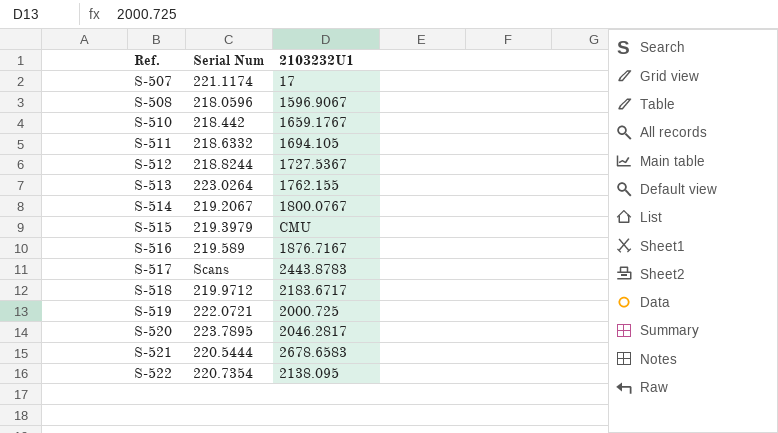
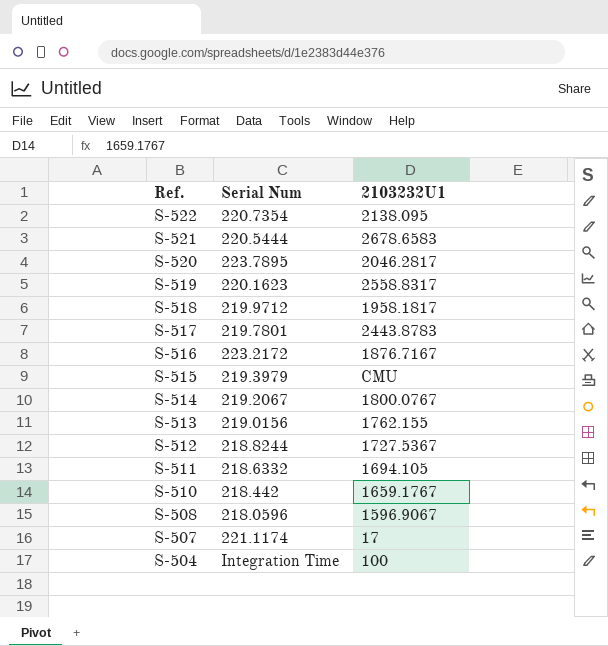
row order: Ref. ascending -> Ref. descending
S-519 | Serial Num: 222.0721 -> 220.1623
S-519 | 2103232U1: 2000.725 -> 2558.8317
S-518 | 2103232U1: 2183.6717 -> 1958.1817
S-517 | Serial Num: Scans -> 219.7801
S-516 | Serial Num: 219.589 -> 223.2172
S-513 | Serial Num: 223.0264 -> 219.0156
row S-504: none -> Integration Time | 100

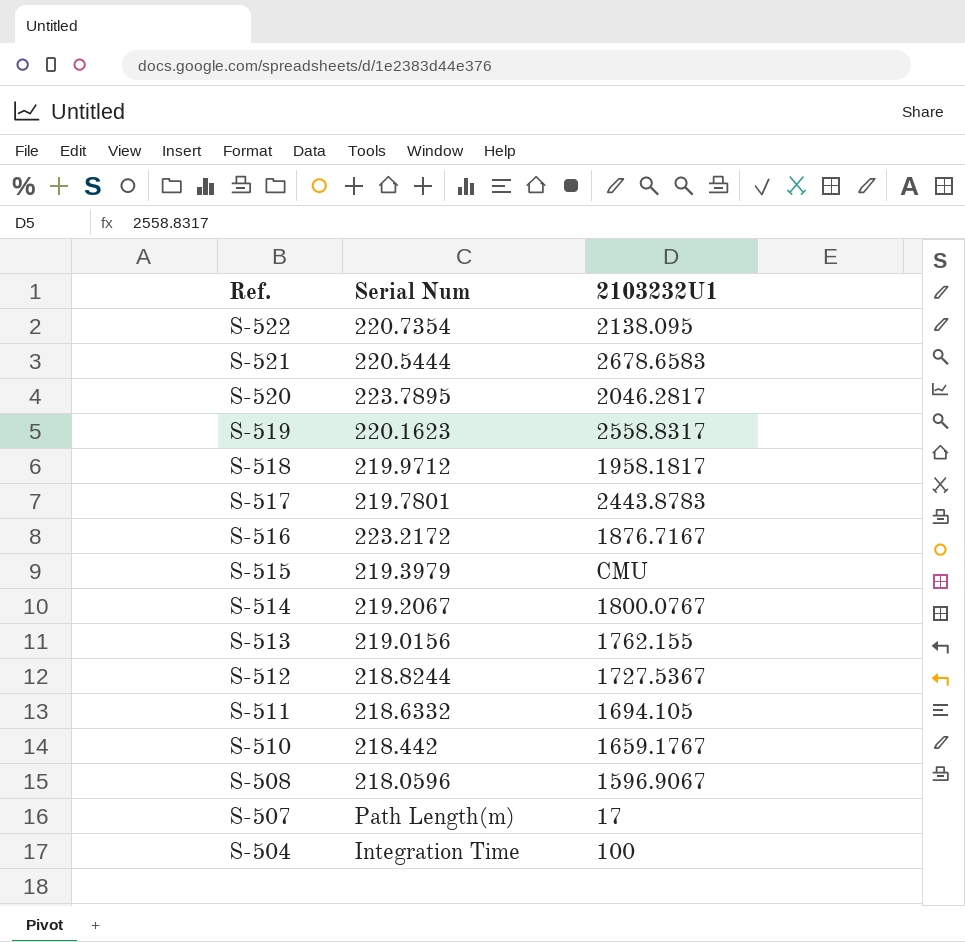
S-507 | Serial Num: 221.1174 -> Path Length(m)

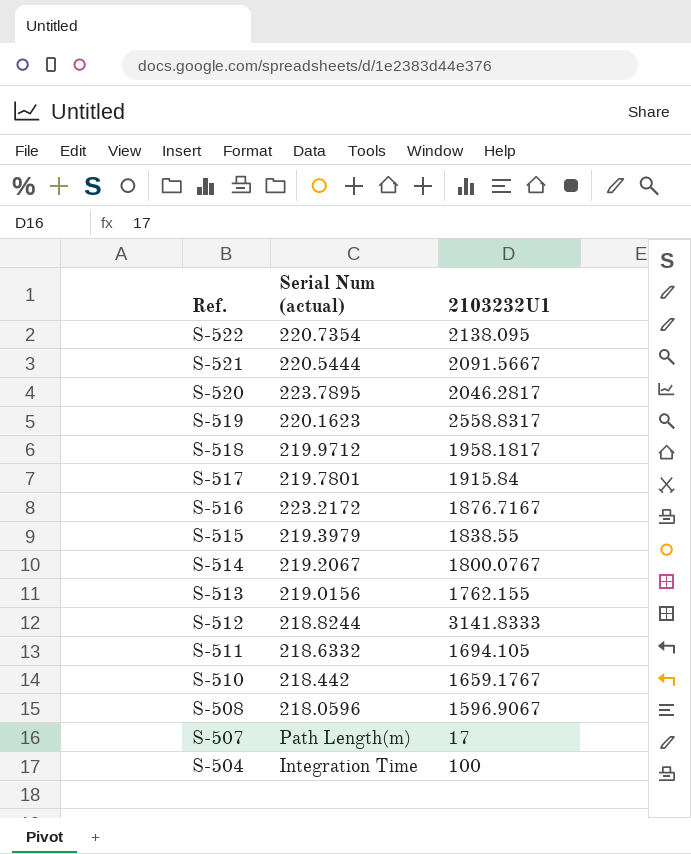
column name: Serial Num -> Serial Num (actual)
S-521 | 2103232U1: 2678.6583 -> 2091.5667
S-517 | 2103232U1: 2443.8783 -> 1915.84
S-515 | 2103232U1: CMU -> 1838.55
S-512 | 2103232U1: 1727.5367 -> 3141.8333

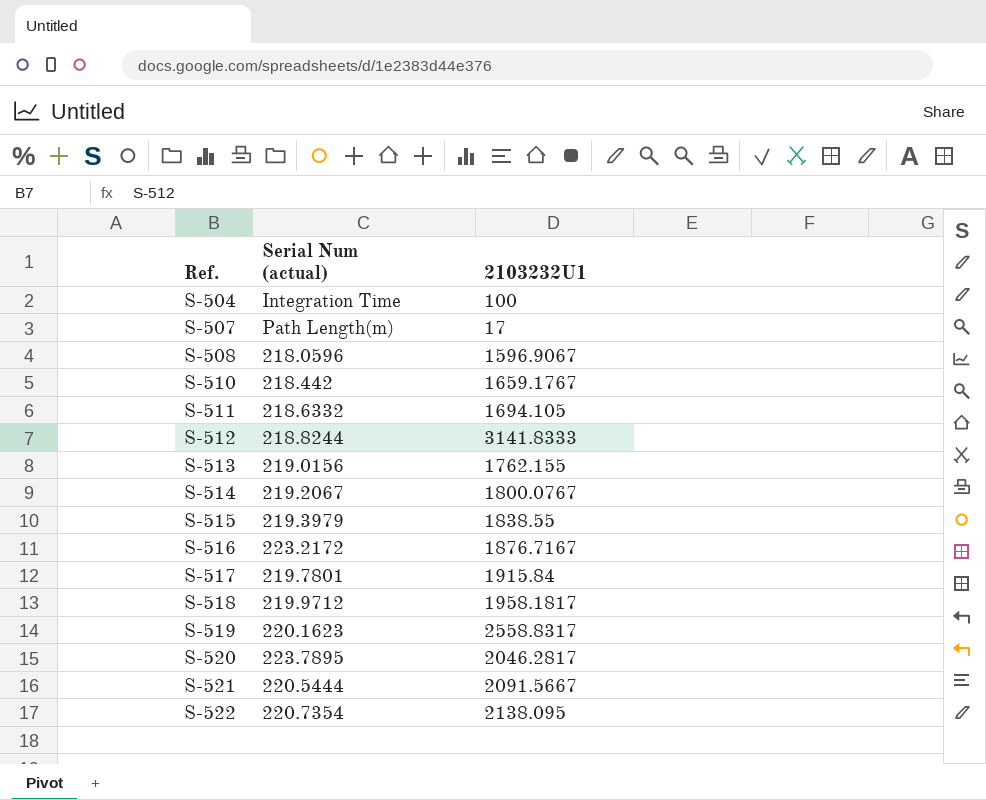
row order: Ref. descending -> Ref. ascending

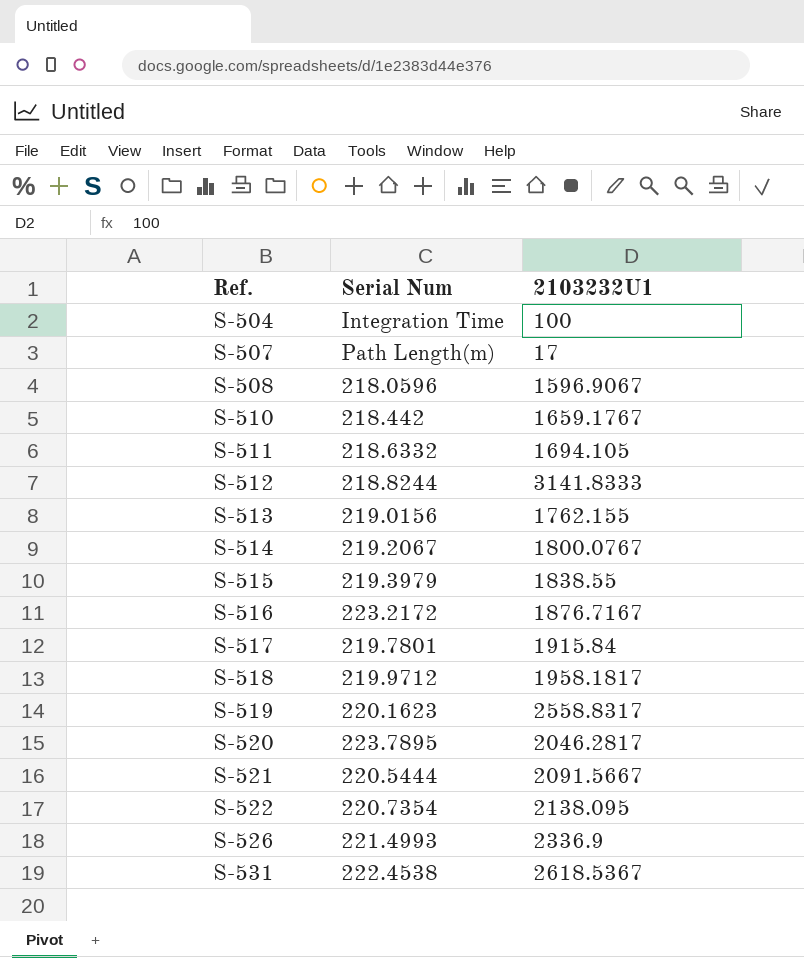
column name: Serial Num (actual) -> Serial Num
row S-526: none -> 221.4993 | 2336.9
row S-531: none -> 222.4538 | 2618.5367

